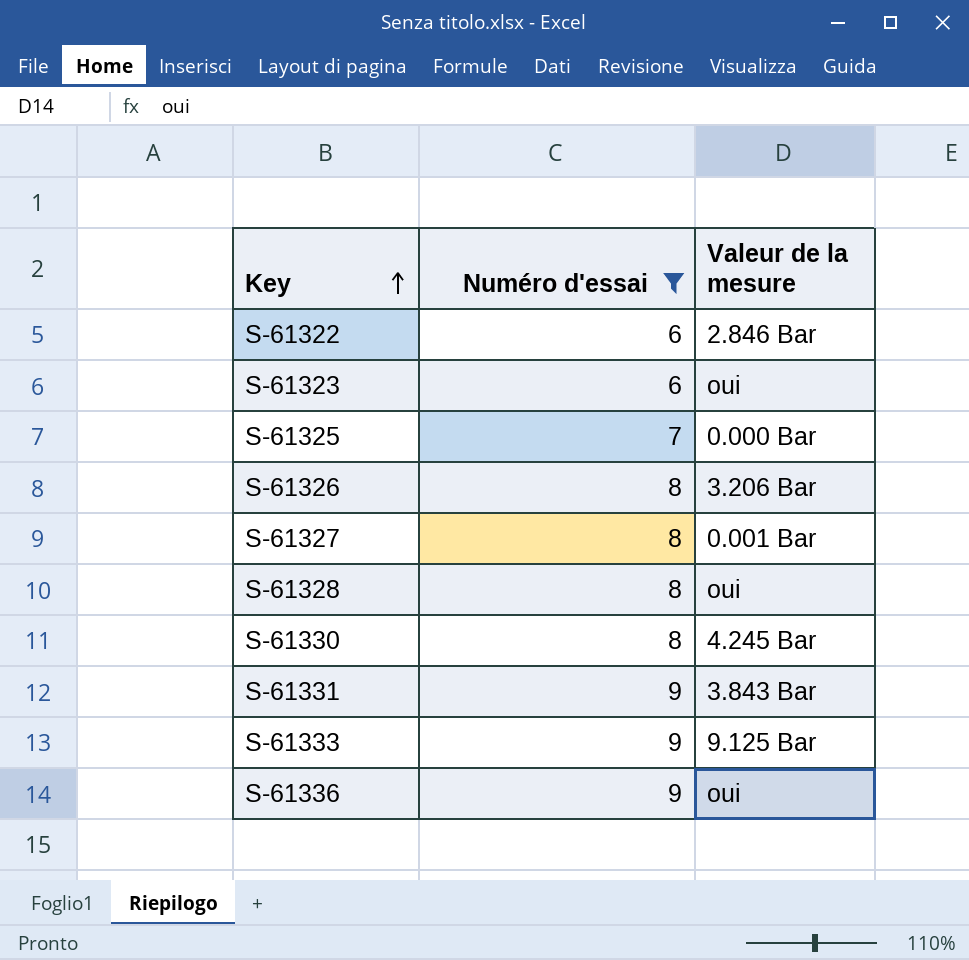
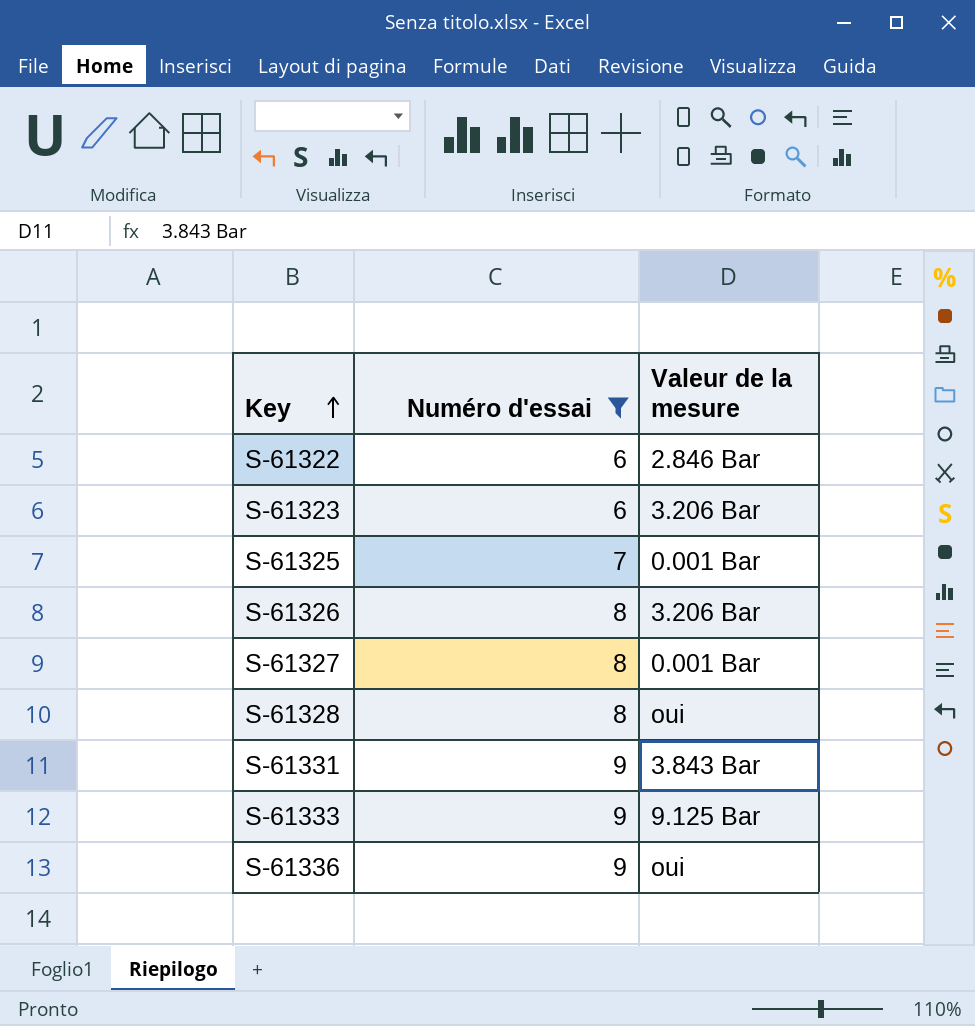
row S-61330: 8 | 4.245 Bar -> none
S-61323 | Valeur de la mesure: oui -> 3.206 Bar
S-61325 | Valeur de la mesure: 0.000 Bar -> 0.001 Bar

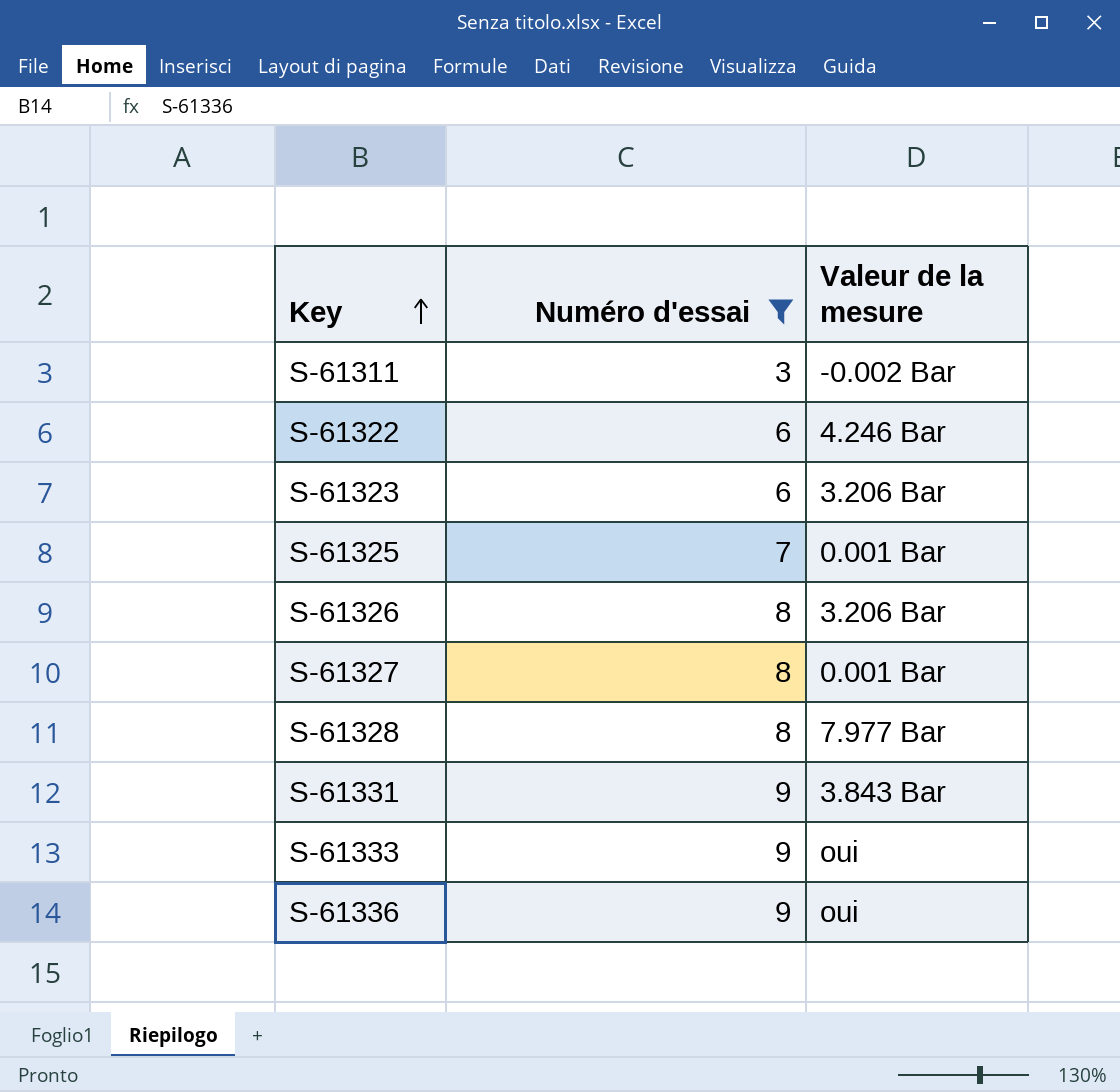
row S-61311: none -> 3 | -0.002 Bar
S-61322 | Valeur de la mesure: 2.846 Bar -> 4.246 Bar
S-61328 | Valeur de la mesure: oui -> 7.977 Bar
S-61333 | Valeur de la mesure: 9.125 Bar -> oui

